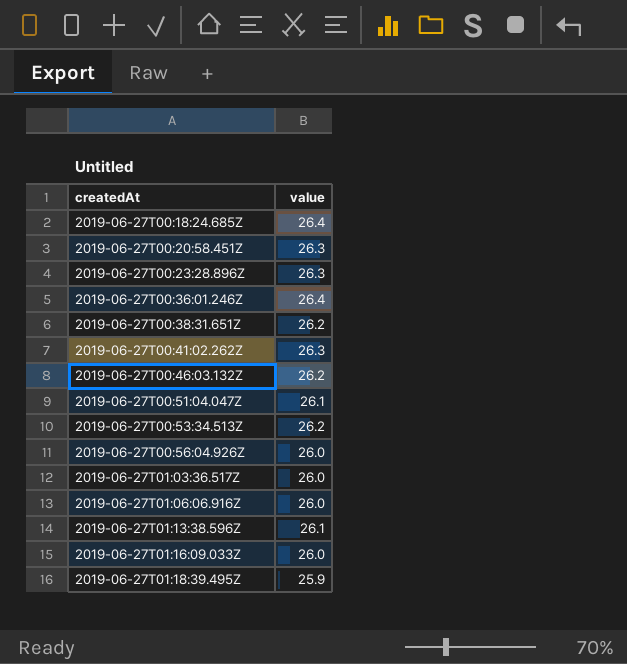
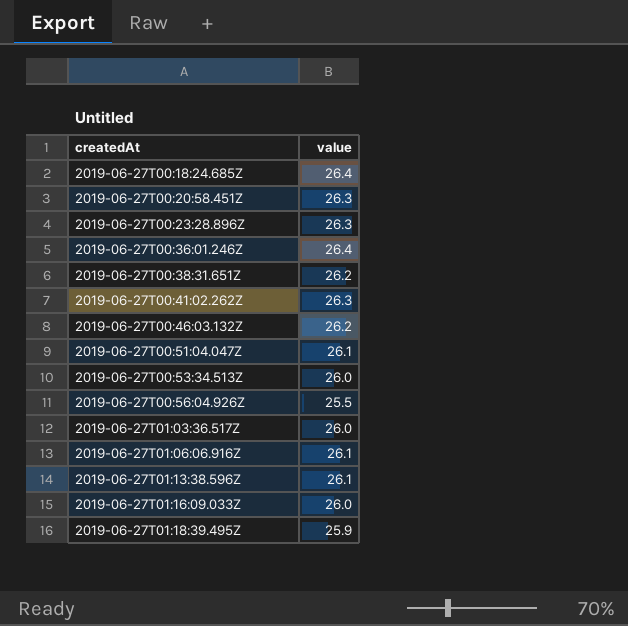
2019-06-27T00:53:34.513Z | value: 26.2 -> 26.0
2019-06-27T00:56:04.926Z | value: 26.0 -> 25.5
2019-06-27T01:06:06.916Z | value: 26.0 -> 26.1

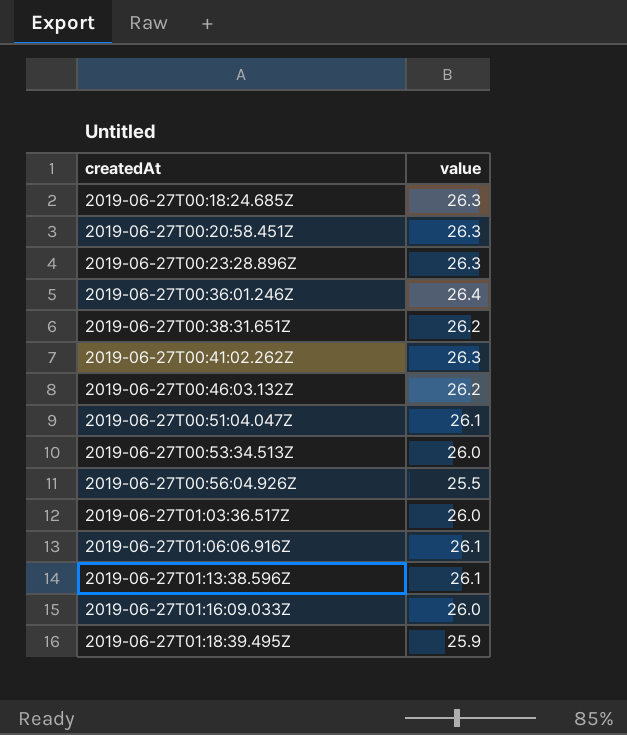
2019-06-27T00:18:24.685Z | value: 26.4 -> 26.3

